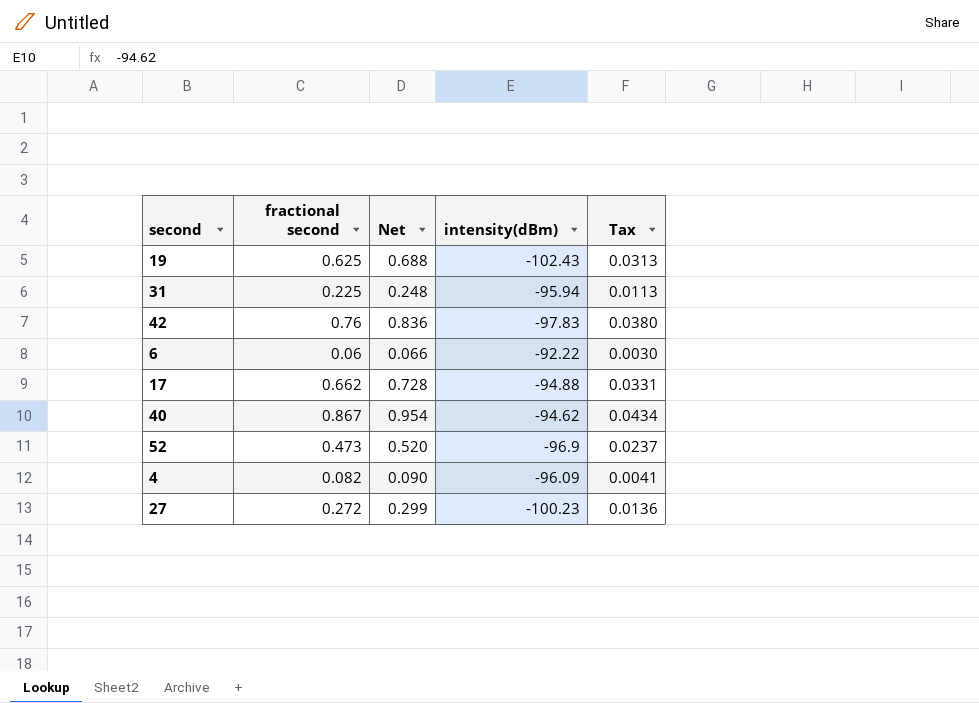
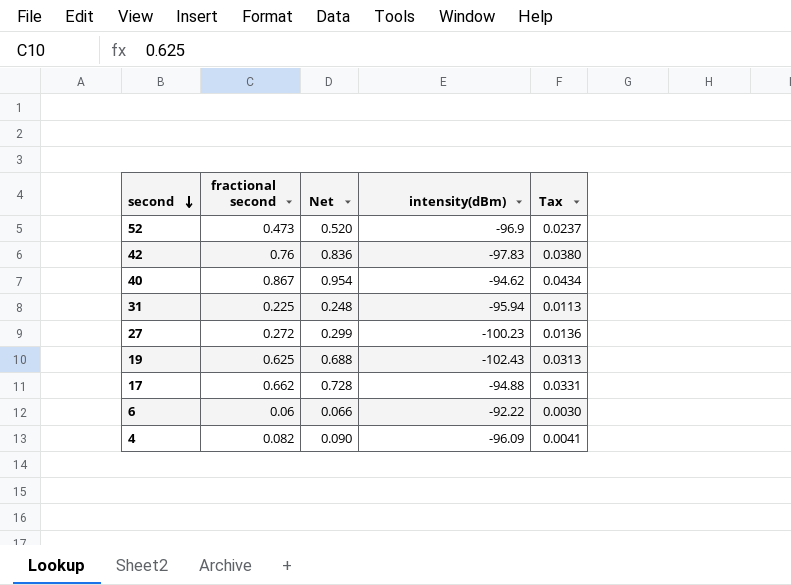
row order: none -> second descending

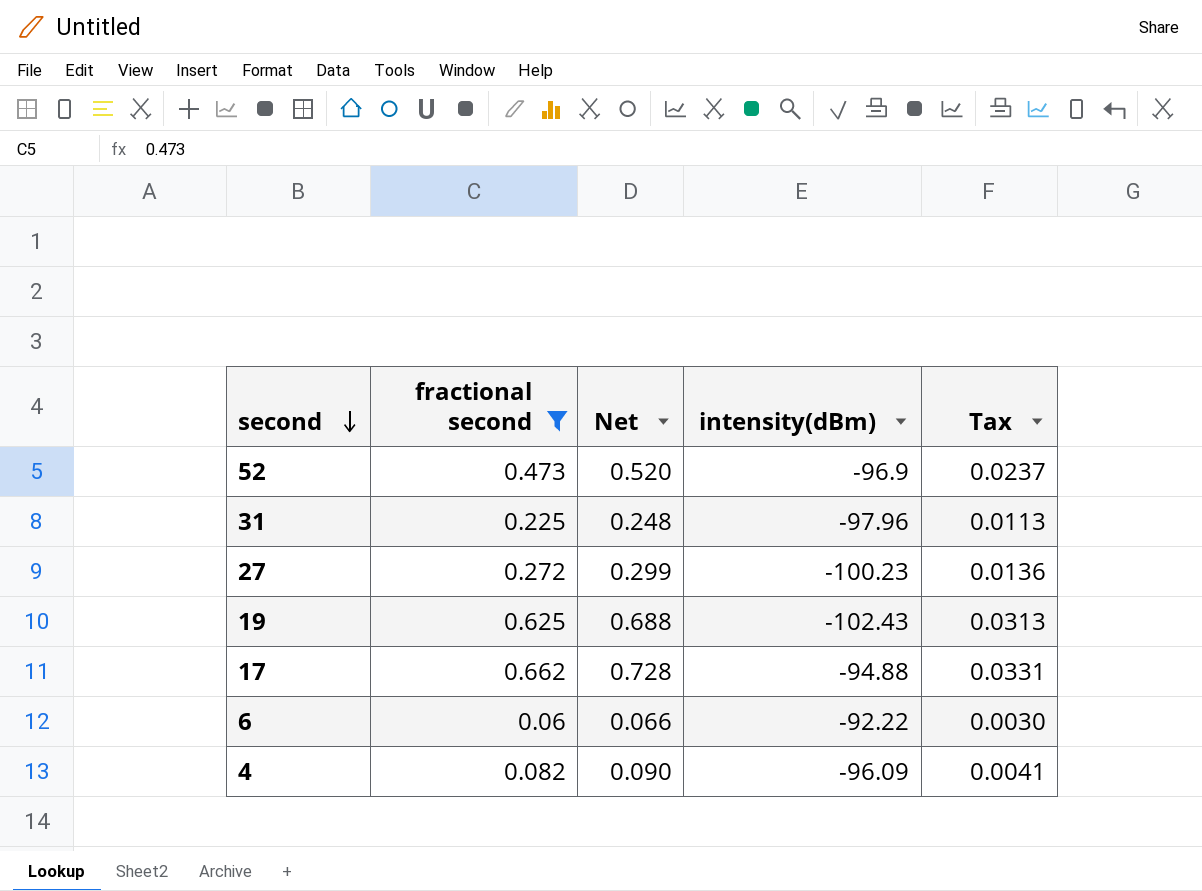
filter: none -> fractional second <= 0.662
31 | intensity(dBm): -95.94 -> -97.96

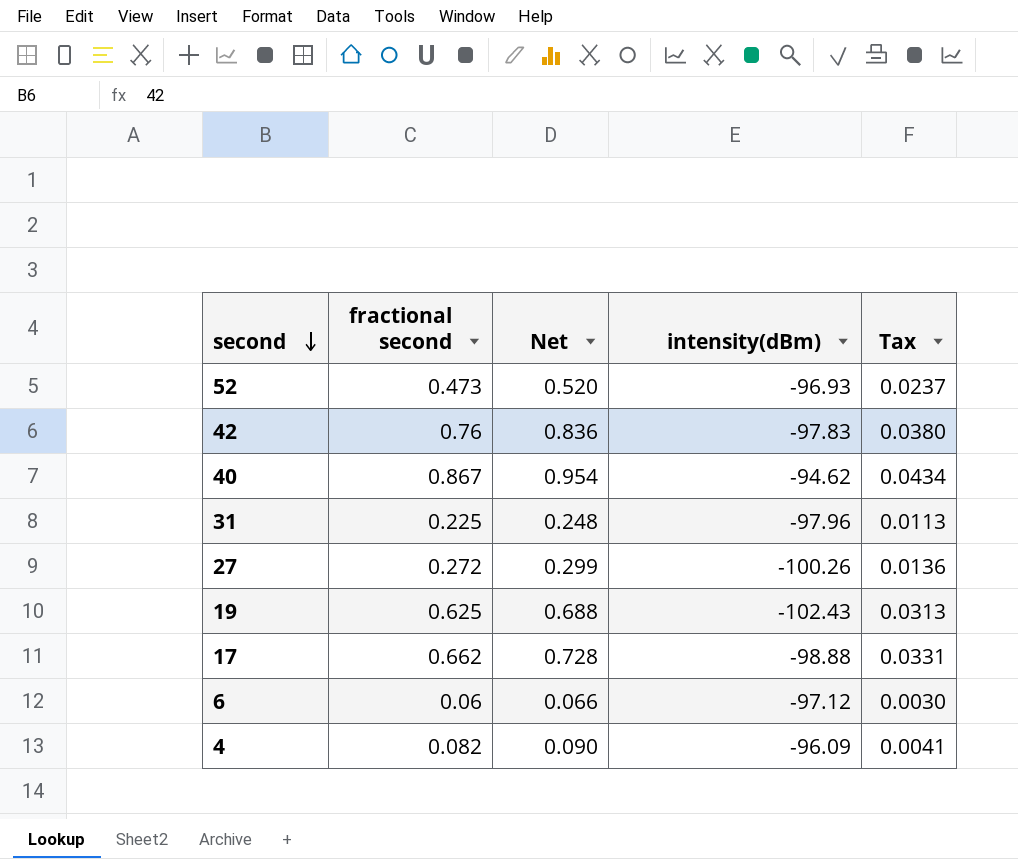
filter: fractional second <= 0.662 -> none
52 | intensity(dBm): -96.9 -> -96.93
27 | intensity(dBm): -100.23 -> -100.26
17 | intensity(dBm): -94.88 -> -98.88
6 | intensity(dBm): -92.22 -> -97.12

